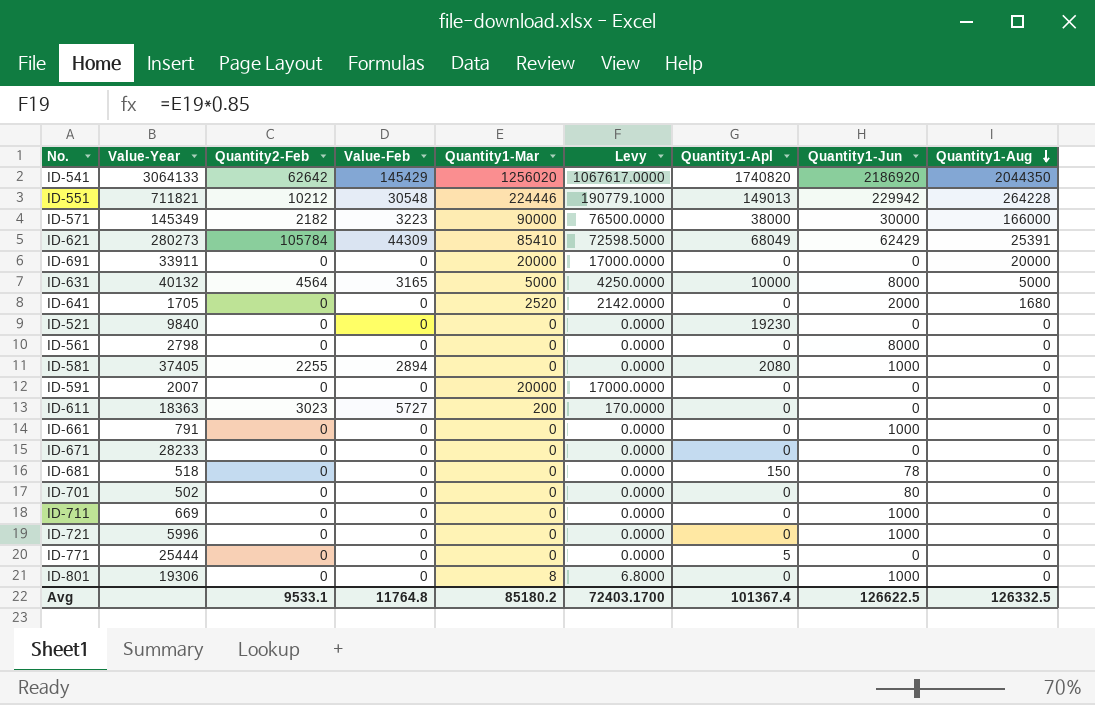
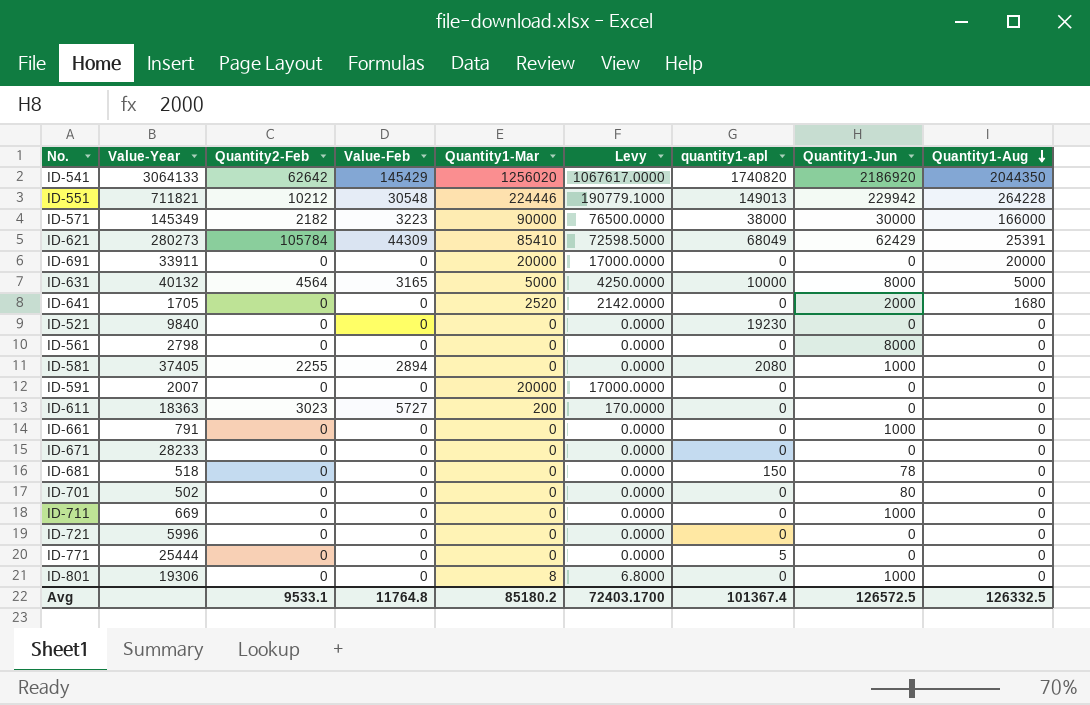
column name: Quantity1-Apl -> quantity1-apl
ID-721 | Quantity1-Jun: 1000 -> 0
Avg | Quantity1-Jun: 126622.5 -> 126572.5

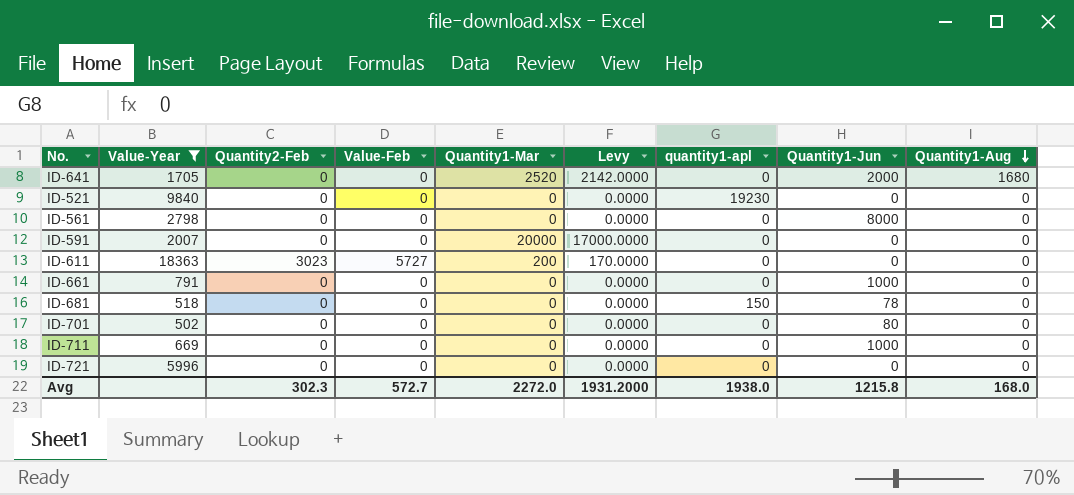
filter: none -> Value-Year <= 18363
Avg | Quantity2-Feb: 9533.1 -> 302.3
Avg | Value-Feb: 11764.8 -> 572.7
Avg | Quantity1-Mar: 85180.2 -> 2272.0
Avg | Levy: 72403.1700 -> 1931.2000
Avg | quantity1-apl: 101367.4 -> 1938.0
Avg | Quantity1-Jun: 126572.5 -> 1215.8
Avg | Quantity1-Aug: 126332.5 -> 168.0

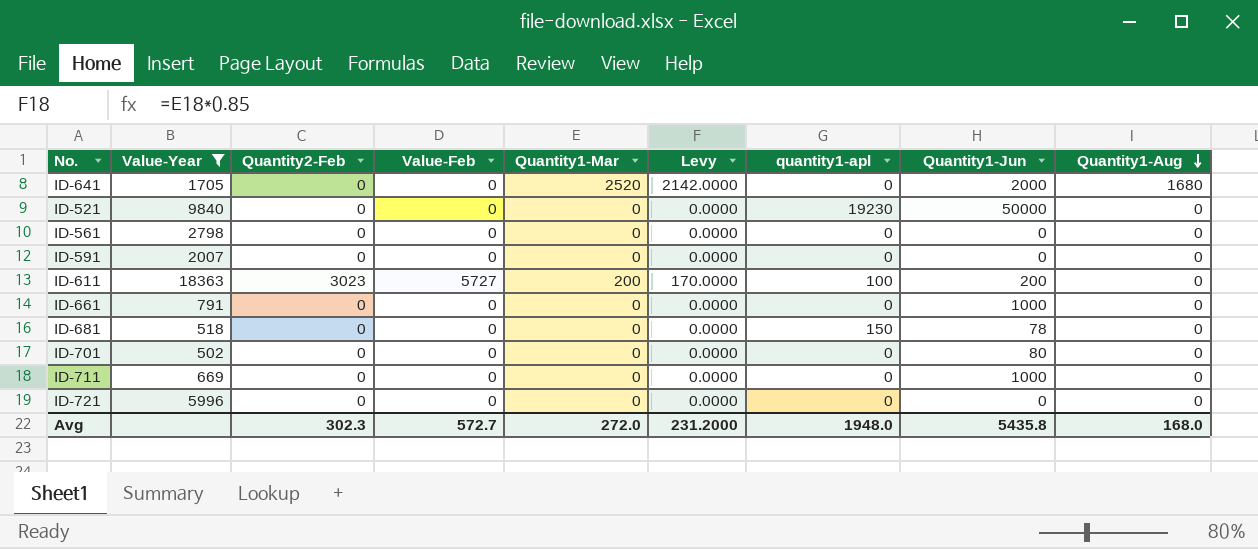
ID-521 | Quantity1-Jun: 0 -> 50000
ID-561 | Quantity1-Jun: 8000 -> 0
ID-591 | Quantity1-Mar: 20000 -> 0
ID-591 | Levy: 17000.0000 -> 0.0000
ID-611 | quantity1-apl: 0 -> 100
ID-611 | Quantity1-Jun: 0 -> 200
Avg | Quantity1-Mar: 2272.0 -> 272.0
Avg | Levy: 1931.2000 -> 231.2000
Avg | quantity1-apl: 1938.0 -> 1948.0
Avg | Quantity1-Jun: 1215.8 -> 5435.8

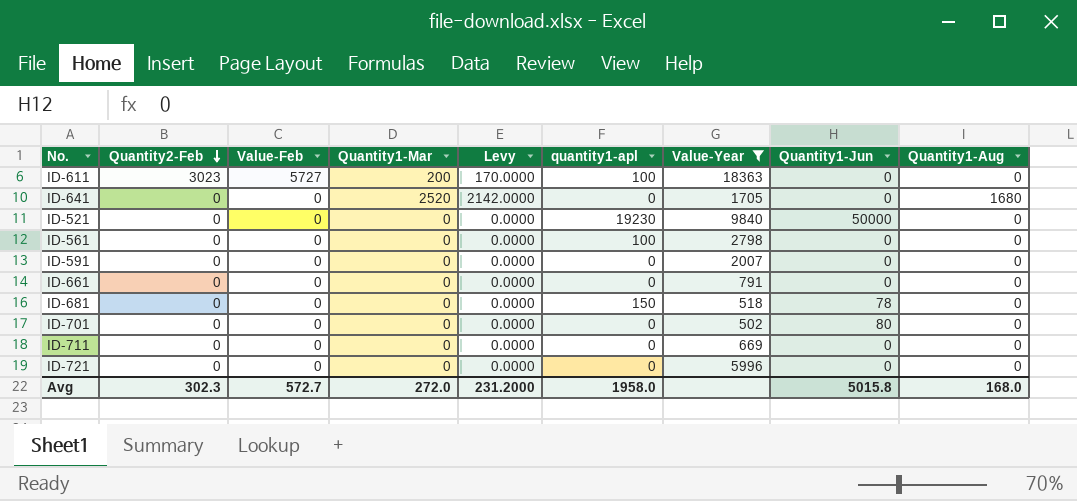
row order: Quantity1-Aug descending -> Quantity2-Feb descending
column Value-Year | position: 2 -> 7
ID-611 | Quantity1-Jun: 200 -> 0
ID-641 | Quantity1-Jun: 2000 -> 0
ID-561 | quantity1-apl: 0 -> 100
ID-661 | Quantity1-Jun: 1000 -> 0
ID-711 | Quantity1-Jun: 1000 -> 0
Avg | quantity1-apl: 1948.0 -> 1958.0
Avg | Quantity1-Jun: 5435.8 -> 5015.8

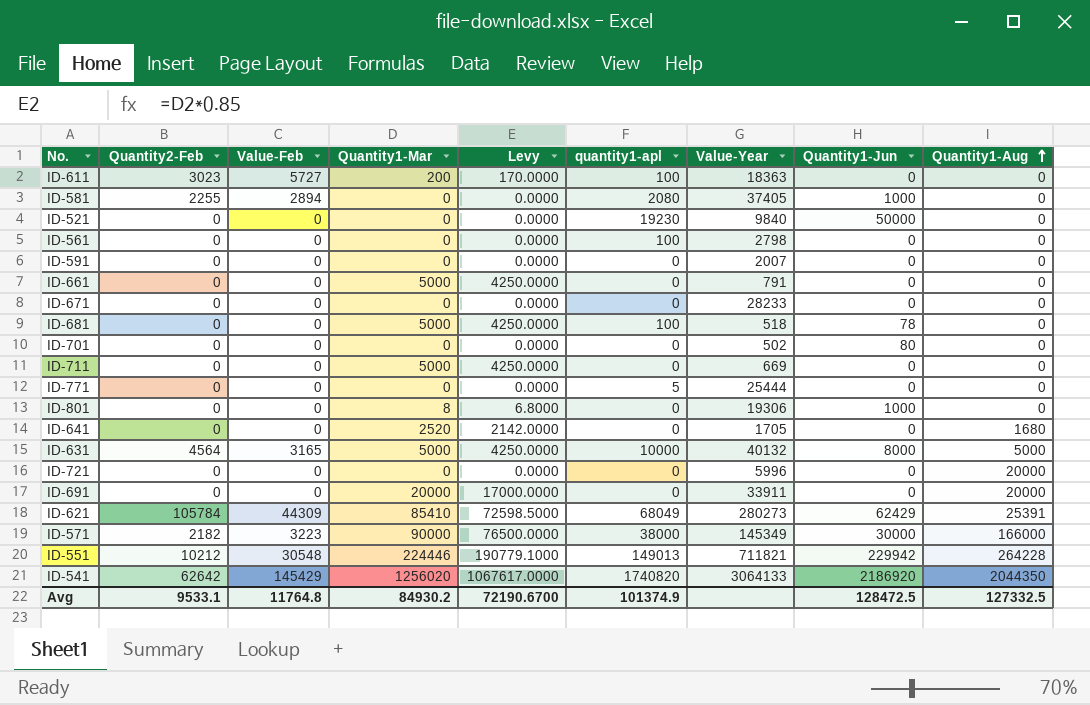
filter: Value-Year <= 18363 -> none
row order: Quantity2-Feb descending -> Quantity1-Aug ascending
ID-661 | Quantity1-Mar: 0 -> 5000
ID-661 | Levy: 0.0000 -> 4250.0000
ID-681 | Quantity1-Mar: 0 -> 5000
ID-681 | Levy: 0.0000 -> 4250.0000
ID-681 | quantity1-apl: 150 -> 100
ID-711 | Quantity1-Mar: 0 -> 5000
ID-711 | Levy: 0.0000 -> 4250.0000
ID-721 | Quantity1-Aug: 0 -> 20000
Avg | Quantity2-Feb: 302.3 -> 9533.1
Avg | Value-Feb: 572.7 -> 11764.8
Avg | Quantity1-Mar: 272.0 -> 84930.2
Avg | Levy: 231.2000 -> 72190.6700
Avg | quantity1-apl: 1958.0 -> 101374.9
Avg | Quantity1-Jun: 5015.8 -> 128472.5
Avg | Quantity1-Aug: 168.0 -> 127332.5

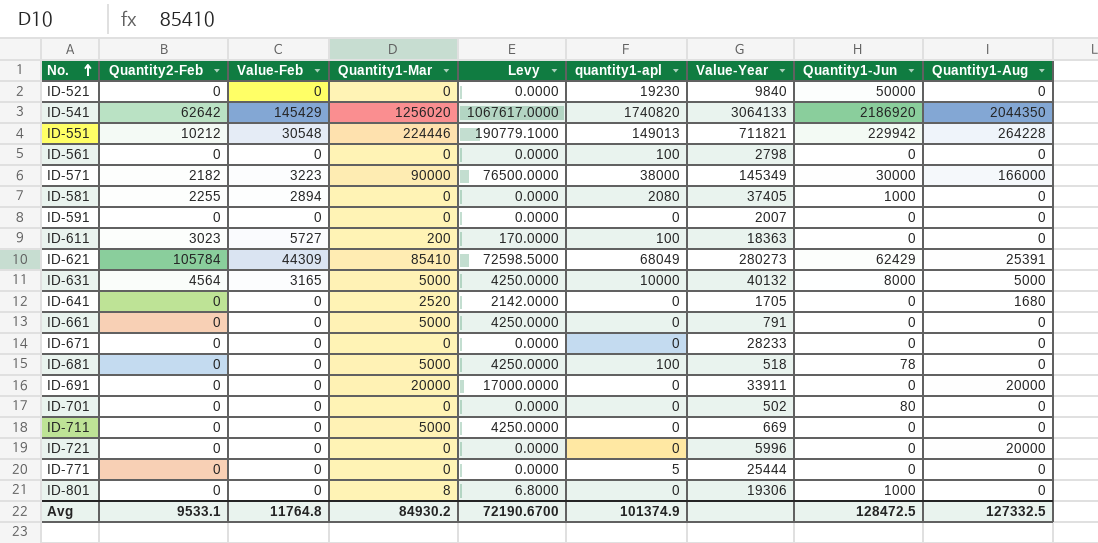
row order: Quantity1-Aug ascending -> No. ascending

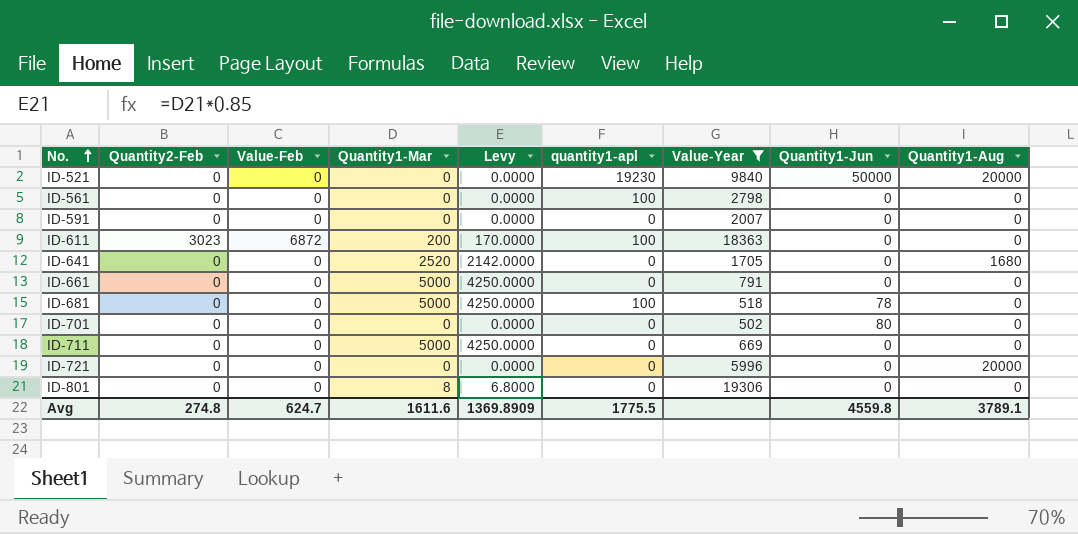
filter: none -> Value-Year <= 19306
ID-521 | Quantity1-Aug: 0 -> 20000
ID-611 | Value-Feb: 5727 -> 6872
ID-801 | Quantity1-Jun: 1000 -> 0
Avg | Quantity2-Feb: 9533.1 -> 274.8
Avg | Value-Feb: 11764.8 -> 624.7
Avg | Quantity1-Mar: 84930.2 -> 1611.6
Avg | Levy: 72190.6700 -> 1369.8909
Avg | quantity1-apl: 101374.9 -> 1775.5
Avg | Quantity1-Jun: 128472.5 -> 4559.8
Avg | Quantity1-Aug: 127332.5 -> 3789.1

